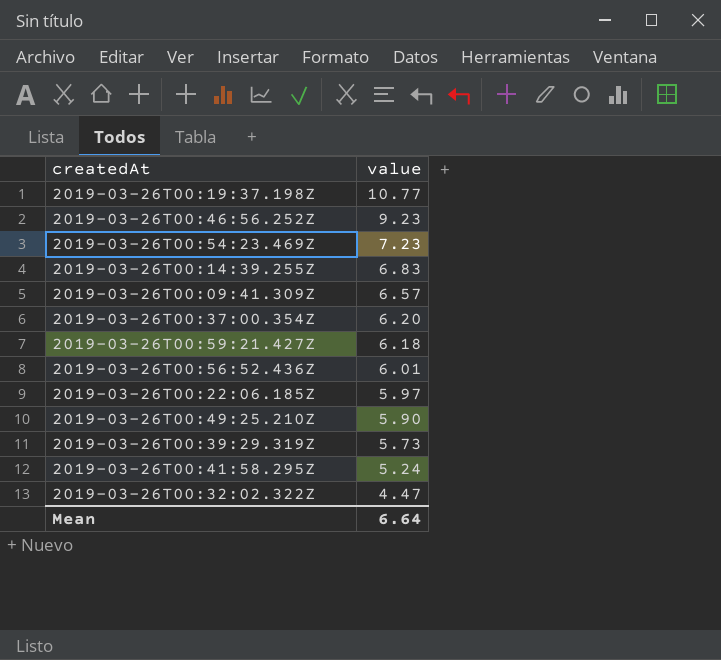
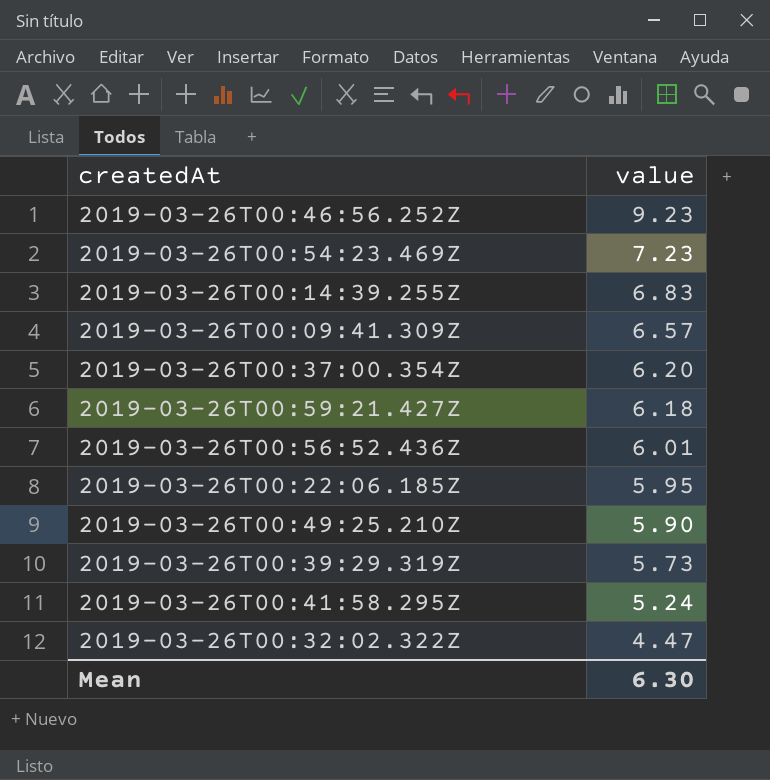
row 2019-03-26T00:19:37.198Z: 10.77 -> none
2019-03-26T00:22:06.185Z | value: 5.97 -> 5.95
Mean | value: 6.64 -> 6.30

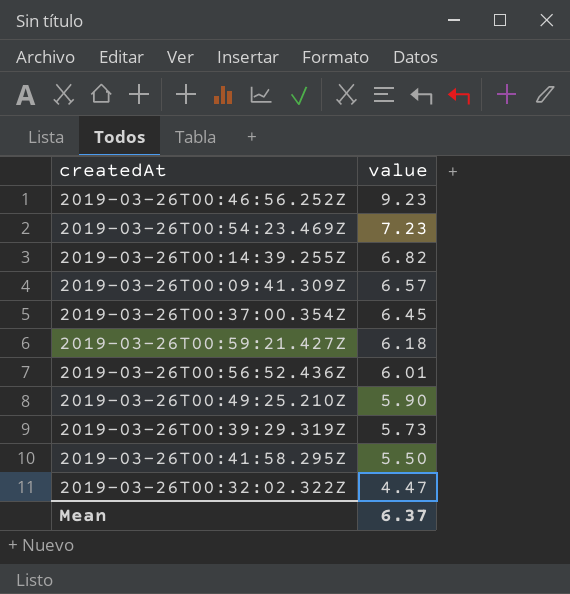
row 2019-03-26T00:22:06.185Z: 5.95 -> none
2019-03-26T00:14:39.255Z | value: 6.83 -> 6.82
2019-03-26T00:37:00.354Z | value: 6.20 -> 6.45
2019-03-26T00:41:58.295Z | value: 5.24 -> 5.50
Mean | value: 6.30 -> 6.37

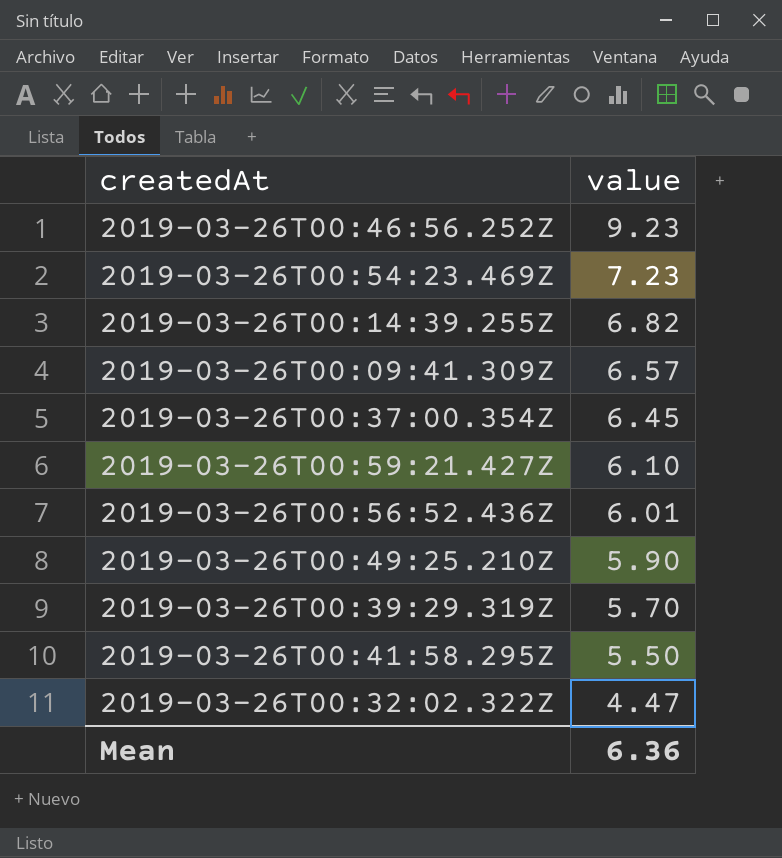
2019-03-26T00:59:21.427Z | value: 6.18 -> 6.10
2019-03-26T00:39:29.319Z | value: 5.73 -> 5.70
Mean | value: 6.37 -> 6.36

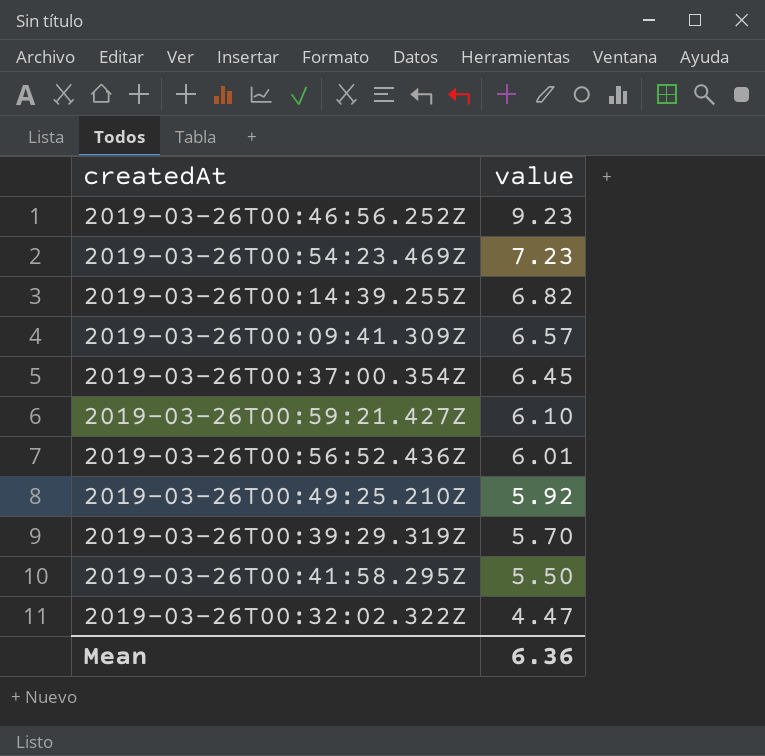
2019-03-26T00:49:25.210Z | value: 5.90 -> 5.92

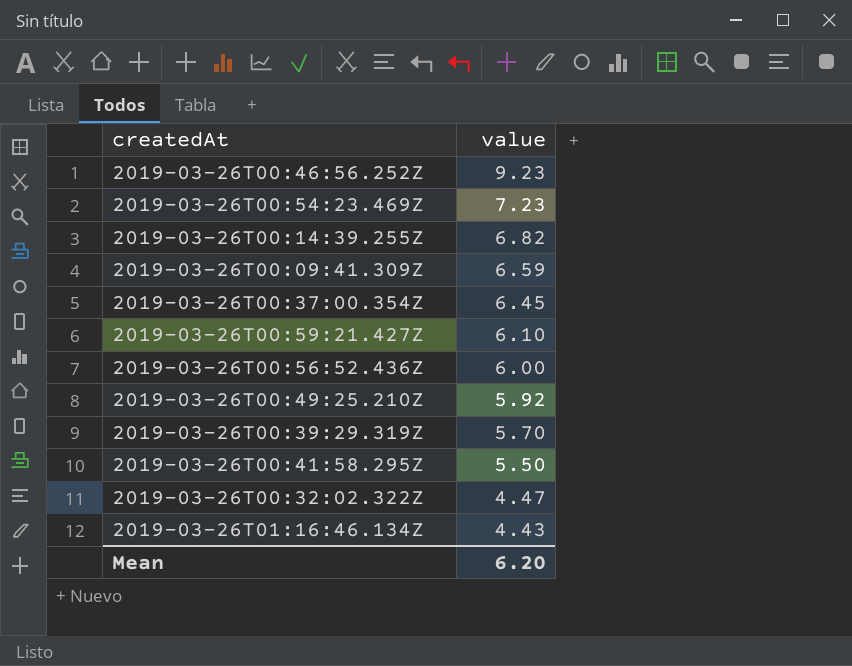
2019-03-26T00:09:41.309Z | value: 6.57 -> 6.59
2019-03-26T00:56:52.436Z | value: 6.01 -> 6.00
row 2019-03-26T01:16:46.134Z: none -> 4.43
Mean | value: 6.36 -> 6.20

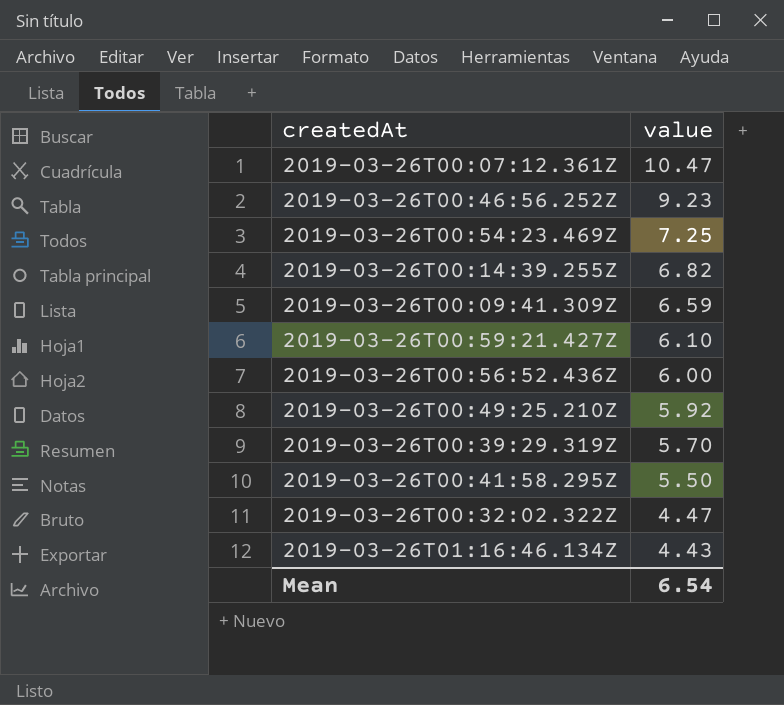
row 2019-03-26T00:37:00.354Z: 6.45 -> none
row 2019-03-26T00:07:12.361Z: none -> 10.47
2019-03-26T00:54:23.469Z | value: 7.23 -> 7.25
Mean | value: 6.20 -> 6.54

